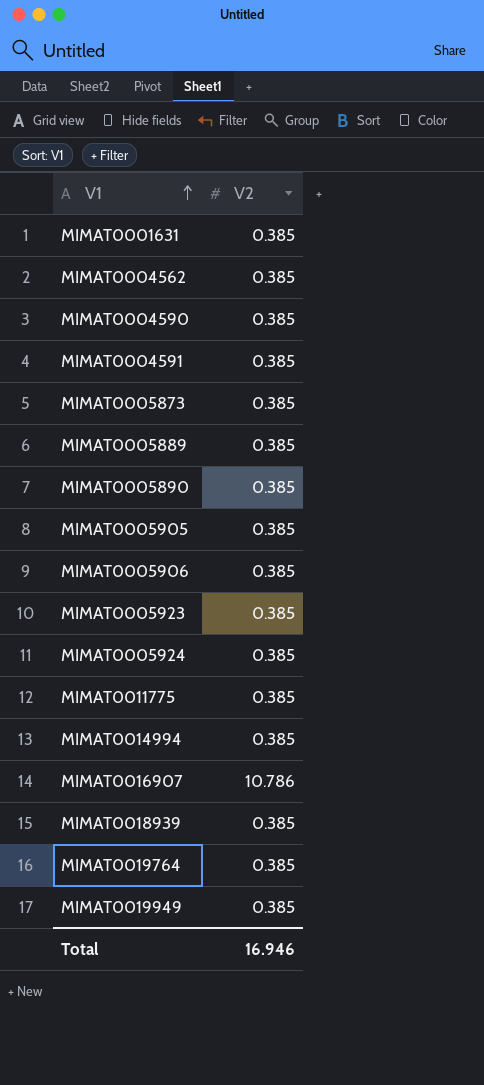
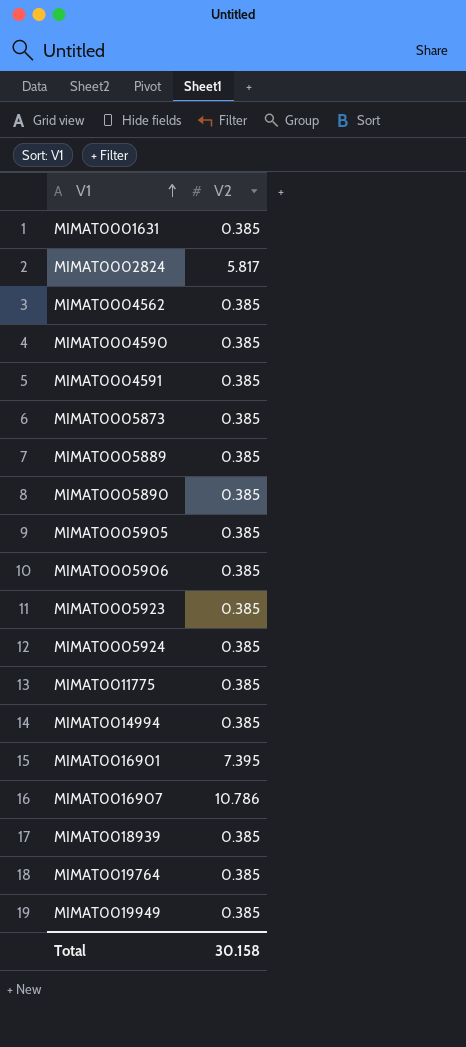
row MIMAT0002824: none -> 5.817
row MIMAT0016901: none -> 7.395
Total | V2: 16.946 -> 30.158

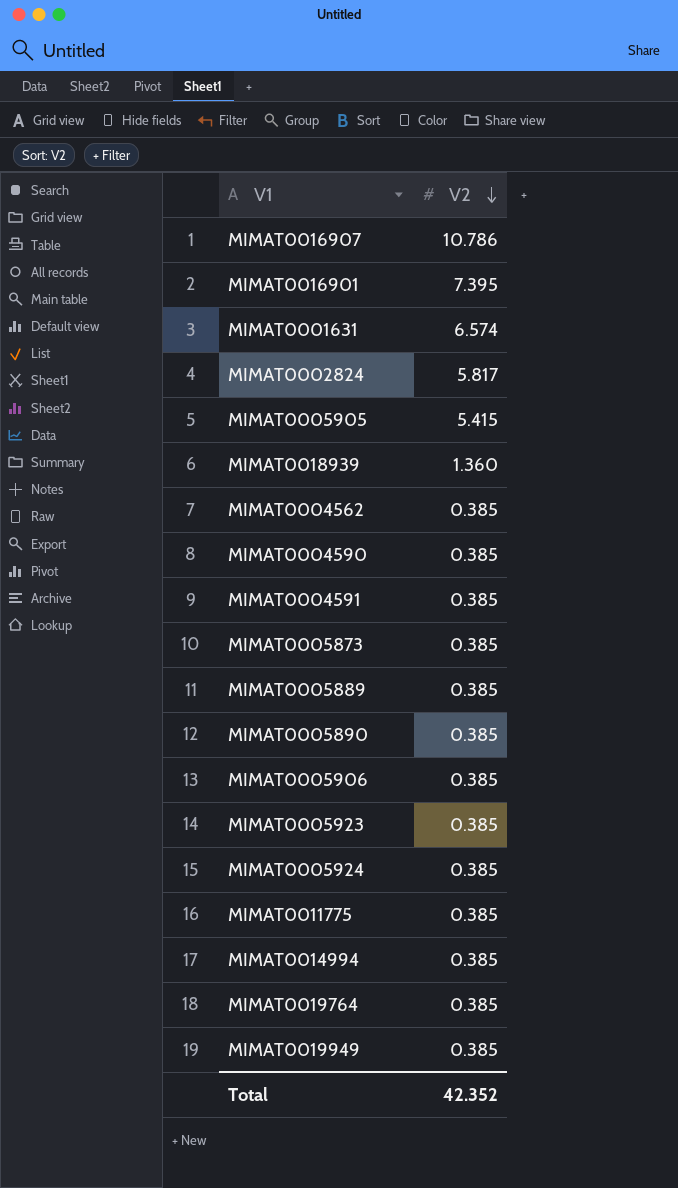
row order: V1 ascending -> V2 descending
MIMAT0001631 | V2: 0.385 -> 6.574
MIMAT0005905 | V2: 0.385 -> 5.415
MIMAT0018939 | V2: 0.385 -> 1.360
Total | V2: 30.158 -> 42.352

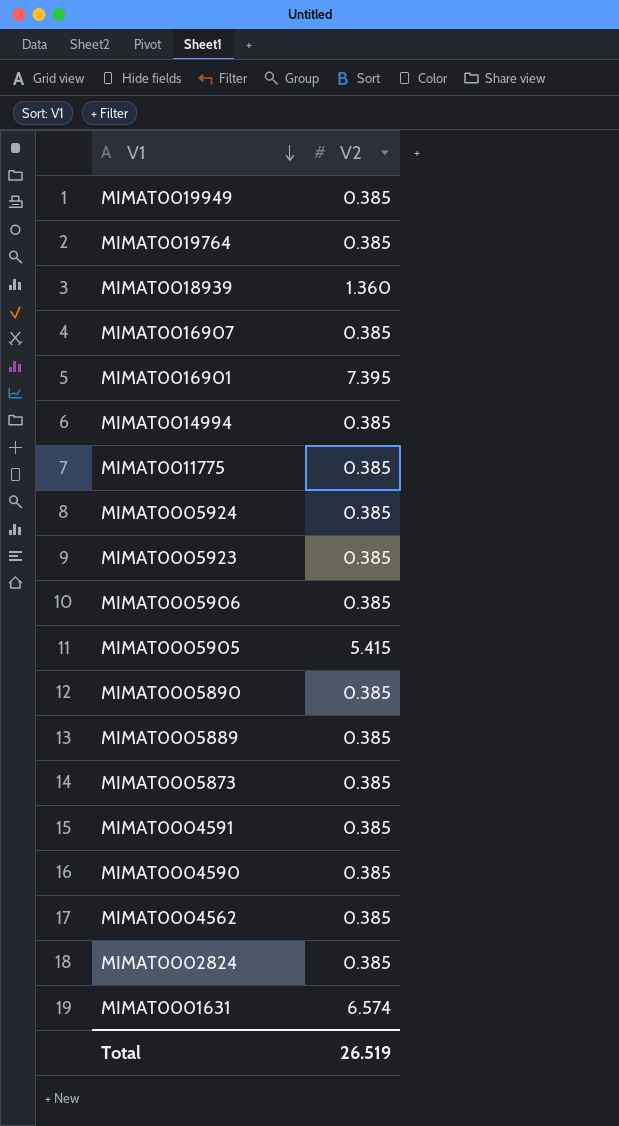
row order: V2 descending -> V1 descending
MIMAT0016907 | V2: 10.786 -> 0.385
MIMAT0002824 | V2: 5.817 -> 0.385
Total | V2: 42.352 -> 26.519

